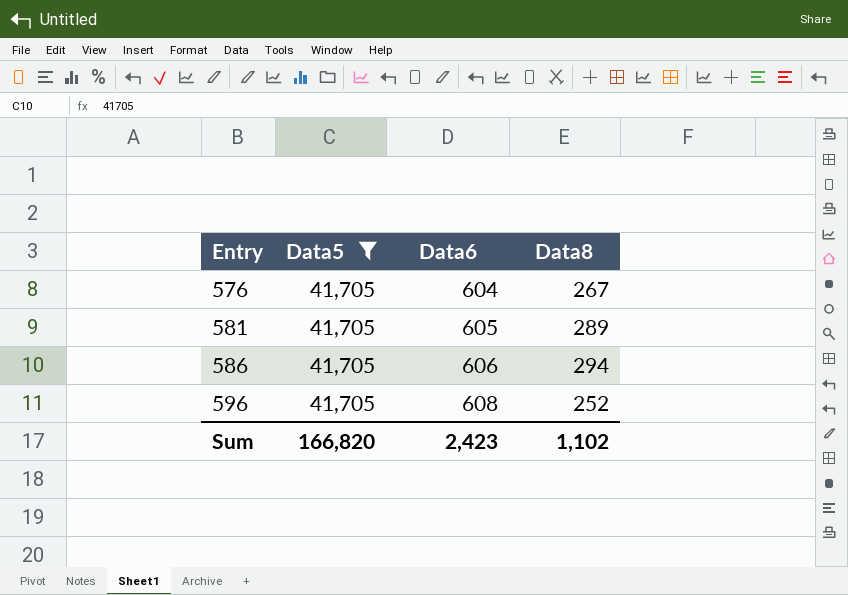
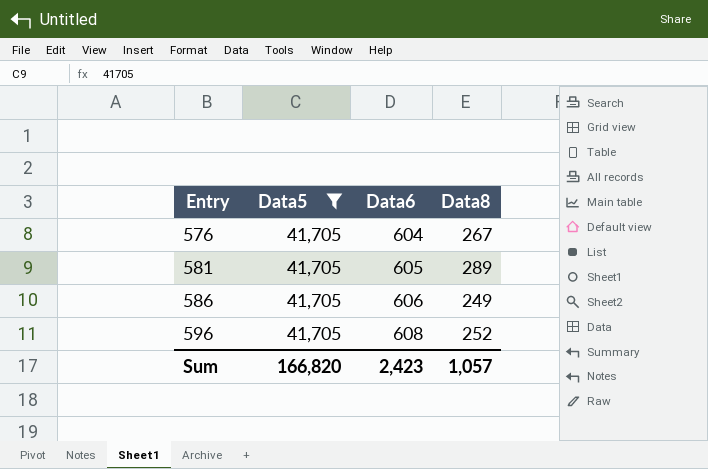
586 | Data8: 294 -> 249
Sum | Data8: 1,102 -> 1,057

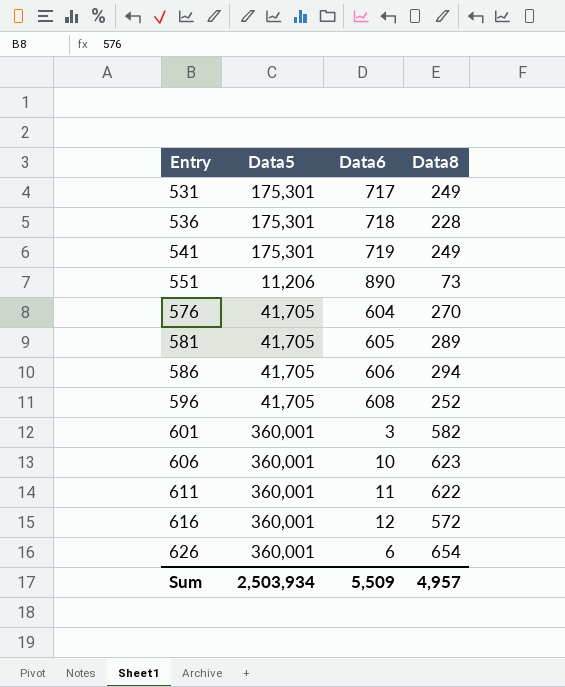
filter: Data5 = 41,705 -> none
576 | Data8: 267 -> 270
586 | Data8: 249 -> 294
Sum | Data5: 166,820 -> 2,503,934
Sum | Data6: 2,423 -> 5,509
Sum | Data8: 1,057 -> 4,957

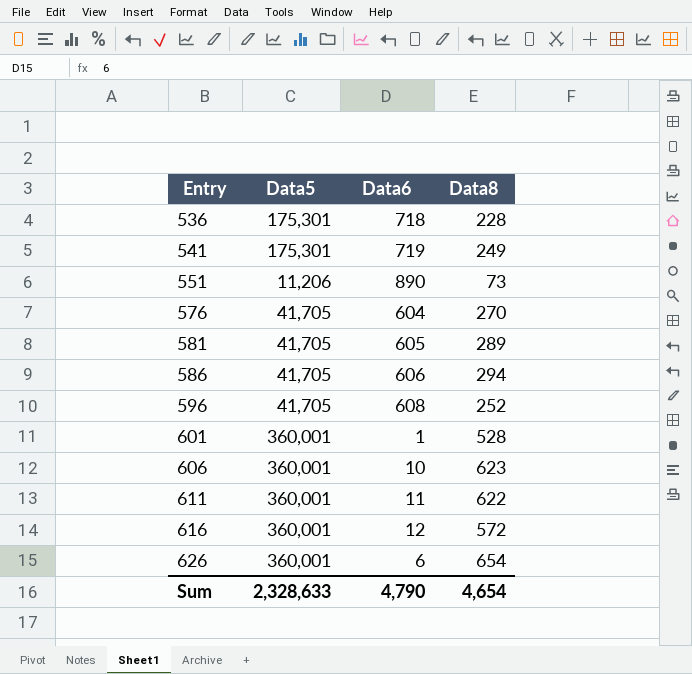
row 531: 175,301 | 717 | 249 -> none
601 | Data6: 3 -> 1
601 | Data8: 582 -> 528
Sum | Data5: 2,503,934 -> 2,328,633
Sum | Data6: 5,509 -> 4,790
Sum | Data8: 4,957 -> 4,654

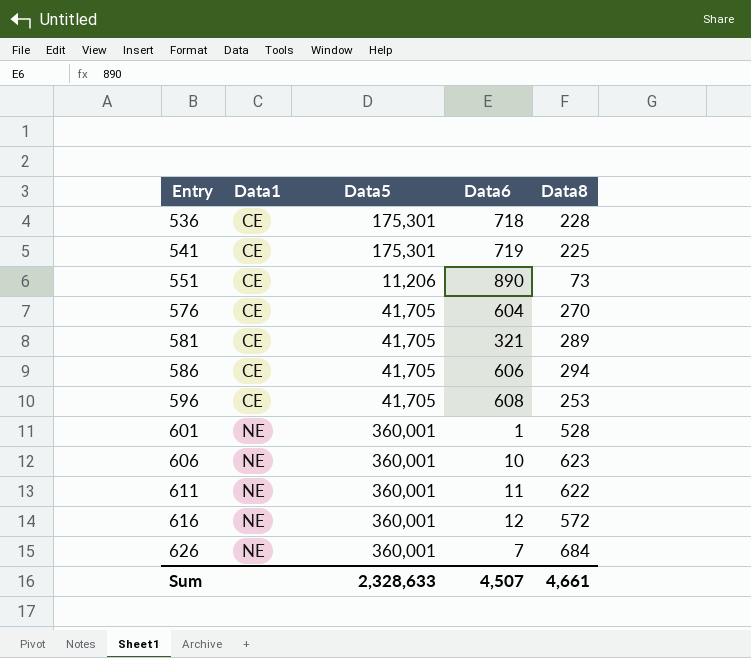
column Data1 | position: none -> 2
541 | Data8: 249 -> 225
581 | Data6: 605 -> 321
596 | Data8: 252 -> 253
626 | Data6: 6 -> 7
626 | Data8: 654 -> 684
Sum | Data6: 4,790 -> 4,507
Sum | Data8: 4,654 -> 4,661

